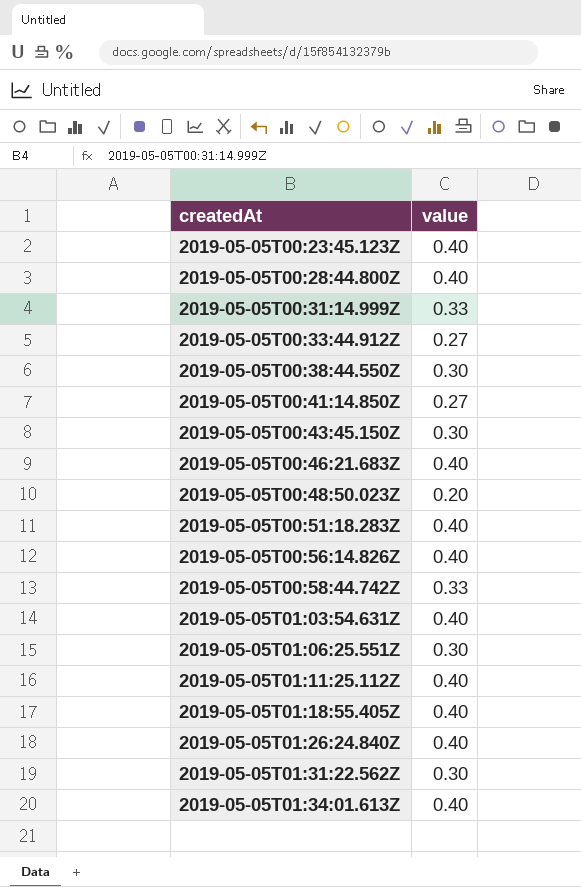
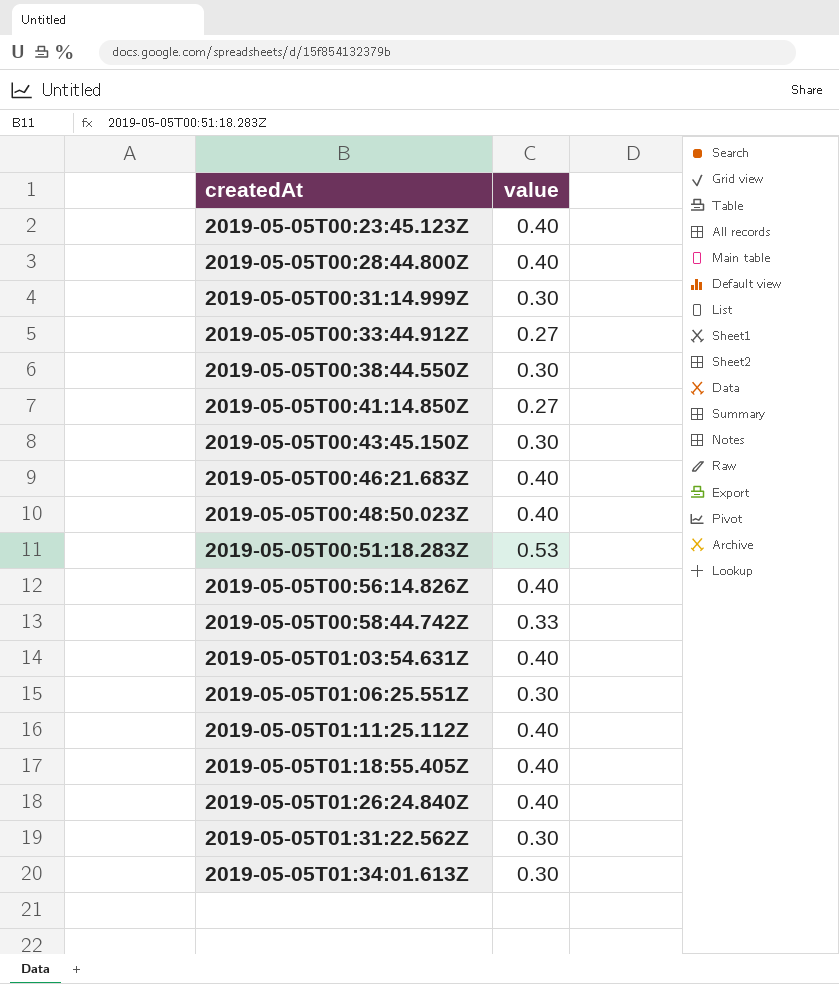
2019-05-05T00:31:14.999Z | value: 0.33 -> 0.30
2019-05-05T00:48:50.023Z | value: 0.20 -> 0.40
2019-05-05T00:51:18.283Z | value: 0.40 -> 0.53
2019-05-05T01:34:01.613Z | value: 0.40 -> 0.30

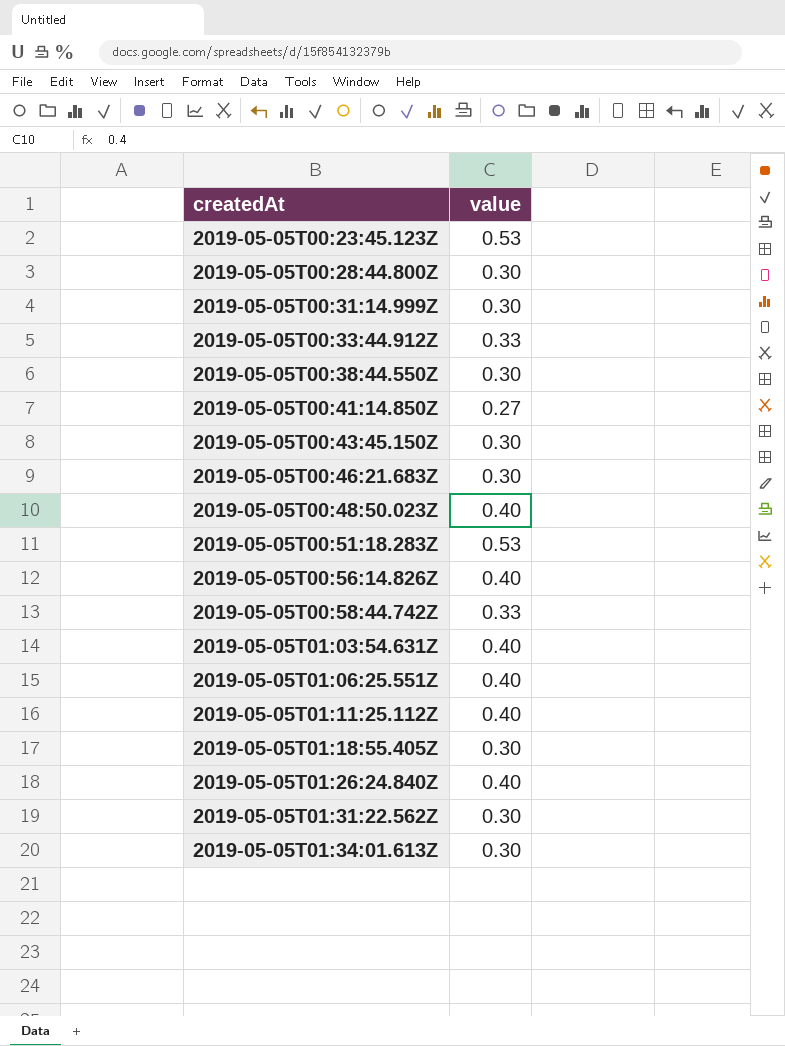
2019-05-05T00:23:45.123Z | value: 0.40 -> 0.53
2019-05-05T00:28:44.800Z | value: 0.40 -> 0.30
2019-05-05T00:33:44.912Z | value: 0.27 -> 0.33
2019-05-05T00:46:21.683Z | value: 0.40 -> 0.30
2019-05-05T01:06:25.551Z | value: 0.30 -> 0.40
2019-05-05T01:18:55.405Z | value: 0.40 -> 0.30

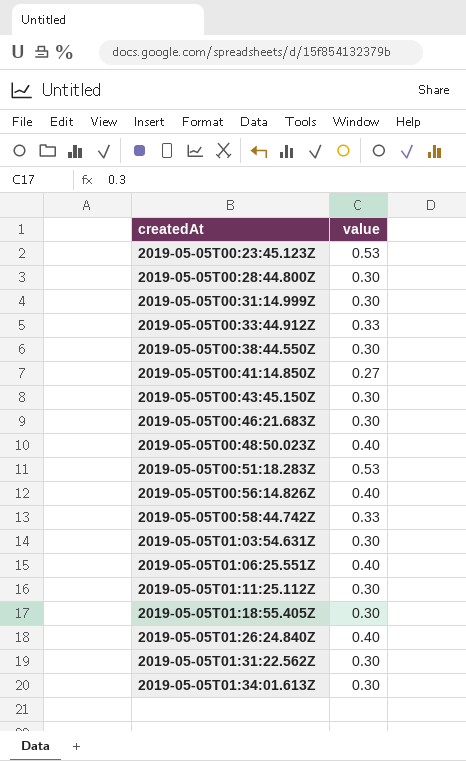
2019-05-05T01:03:54.631Z | value: 0.40 -> 0.30
2019-05-05T01:11:25.112Z | value: 0.40 -> 0.30

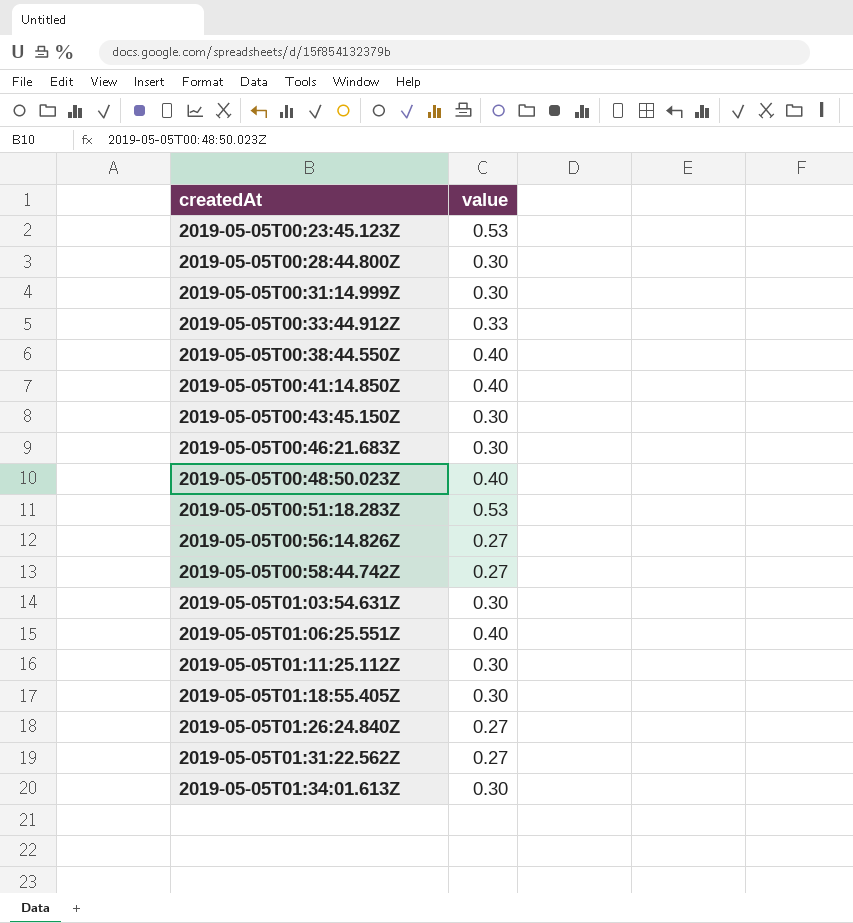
2019-05-05T00:38:44.550Z | value: 0.30 -> 0.40
2019-05-05T00:41:14.850Z | value: 0.27 -> 0.40
2019-05-05T00:56:14.826Z | value: 0.40 -> 0.27
2019-05-05T00:58:44.742Z | value: 0.33 -> 0.27
2019-05-05T01:26:24.840Z | value: 0.40 -> 0.27
2019-05-05T01:31:22.562Z | value: 0.30 -> 0.27

